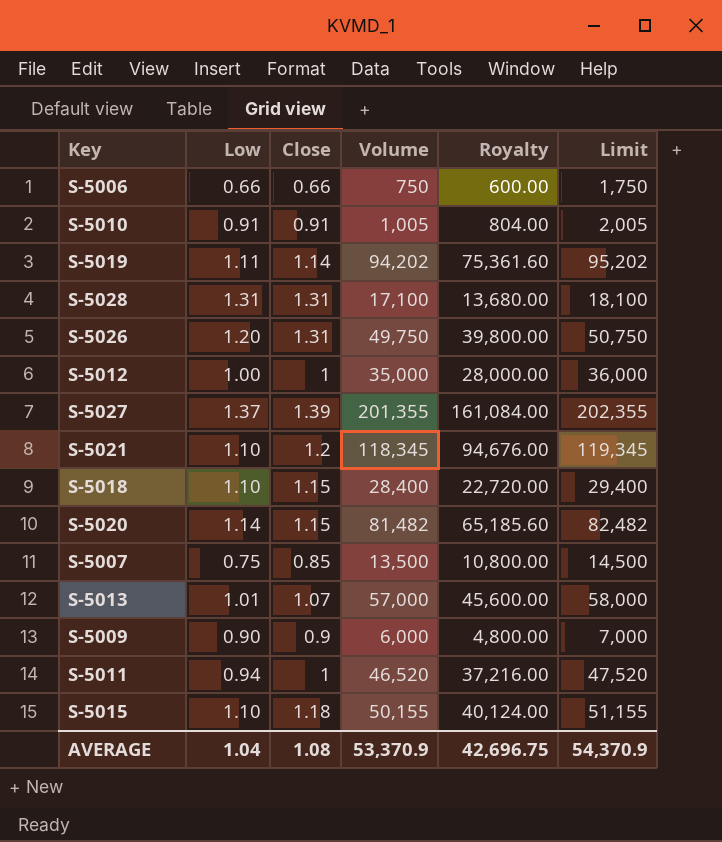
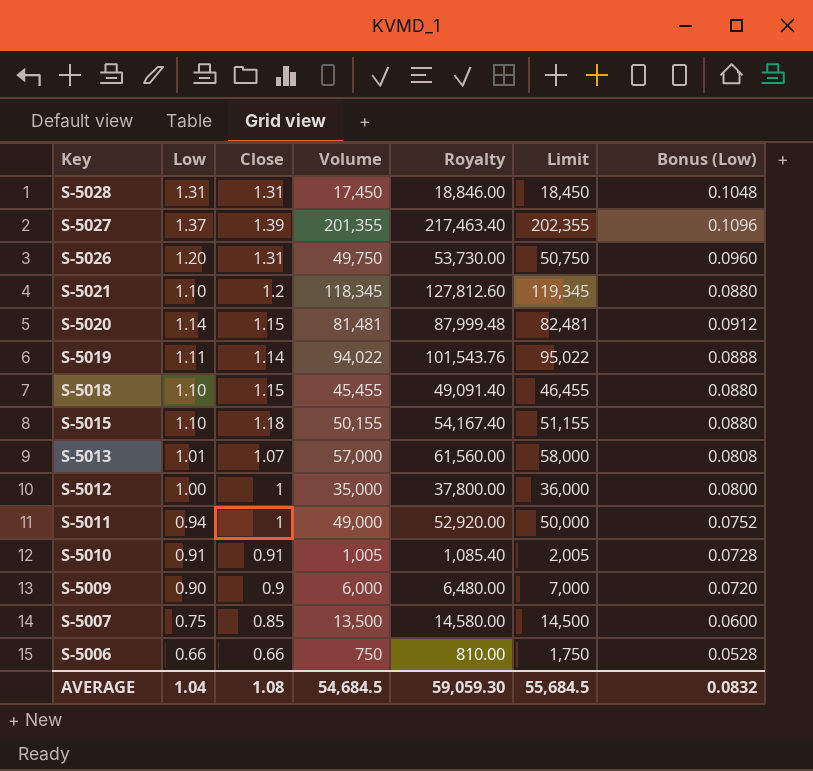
row order: none -> Key descending
column Royalty | formula: [Volume] * 0.8 -> [Volume] * 1.08
column Bonus (Low) | formula: none -> [Low] * 0.08
S-5028 | Volume: 17,100 -> 17,450
S-5028 | Limit: 18,100 -> 18,450
S-5020 | Volume: 81,482 -> 81,481
S-5020 | Limit: 82,482 -> 82,481
S-5019 | Volume: 94,202 -> 94,022
S-5019 | Limit: 95,202 -> 95,022
S-5018 | Volume: 28,400 -> 45,455
S-5018 | Limit: 29,400 -> 46,455
S-5011 | Volume: 46,520 -> 49,000
S-5011 | Limit: 47,520 -> 50,000
AVERAGE | Volume: 53,370.9 -> 54,684.5
AVERAGE | Royalty: 42,696.75 -> 59,059.30
AVERAGE | Limit: 54,370.9 -> 55,684.5

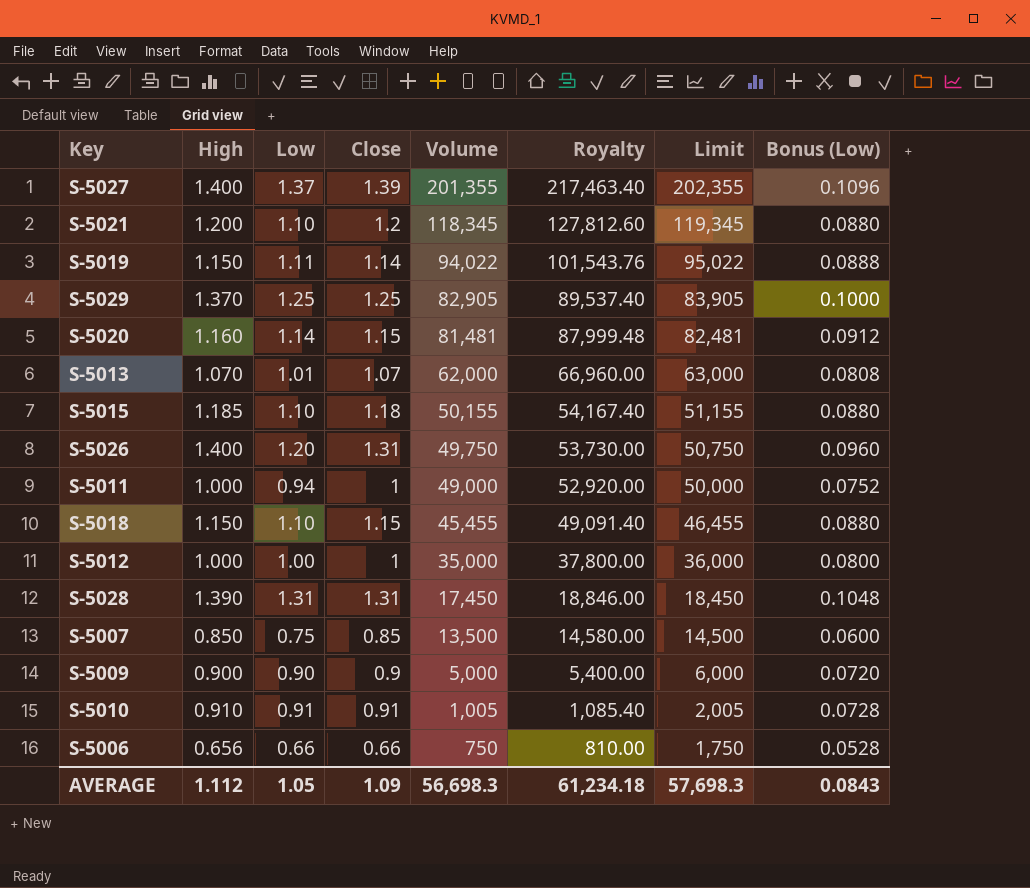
row order: Key descending -> Volume descending
column High | position: none -> 2
row S-5029: none -> 1.370 | 1.25 | 1.25 | 82,905 | 89,537.40 | 83,905 | 0.1000
S-5013 | Volume: 57,000 -> 62,000
S-5013 | Royalty: 61,560.00 -> 66,960.00
S-5013 | Limit: 58,000 -> 63,000
S-5009 | Volume: 6,000 -> 5,000
S-5009 | Royalty: 6,480.00 -> 5,400.00
S-5009 | Limit: 7,000 -> 6,000
AVERAGE | Low: 1.04 -> 1.05
AVERAGE | Close: 1.08 -> 1.09
AVERAGE | Volume: 54,684.5 -> 56,698.3
AVERAGE | Royalty: 59,059.30 -> 61,234.18
AVERAGE | Limit: 55,684.5 -> 57,698.3
AVERAGE | Bonus (Low): 0.0832 -> 0.0843

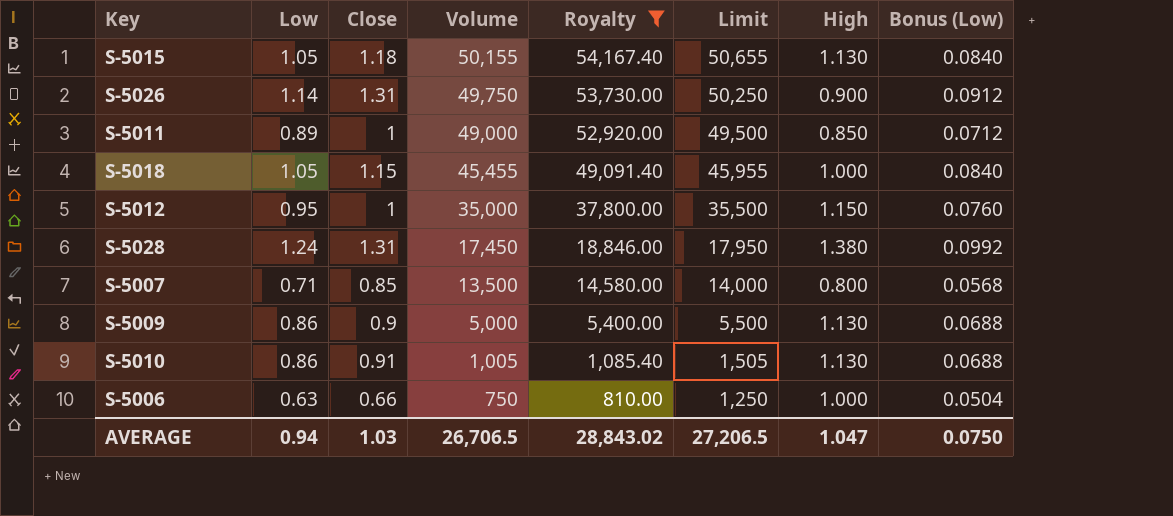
filter: none -> Royalty <= 54,167.40
column Limit | formula: [Volume] + 1000 -> [Volume] + 500
column High | position: 2 -> 7
S-5015 | Low: 1.10 -> 1.05
S-5015 | High: 1.185 -> 1.130
S-5015 | Bonus (Low): 0.0880 -> 0.0840
S-5026 | Low: 1.20 -> 1.14
S-5026 | High: 1.400 -> 0.900
S-5026 | Bonus (Low): 0.0960 -> 0.0912
S-5011 | Low: 0.94 -> 0.89
S-5011 | High: 1.000 -> 0.850
S-5011 | Bonus (Low): 0.0752 -> 0.0712
S-5018 | Low: 1.10 -> 1.05
S-5018 | High: 1.150 -> 1.000
S-5018 | Bonus (Low): 0.0880 -> 0.0840
S-5012 | Low: 1.00 -> 0.95
S-5012 | High: 1.000 -> 1.150
S-5012 | Bonus (Low): 0.0800 -> 0.0760
S-5028 | Low: 1.31 -> 1.24
S-5028 | High: 1.390 -> 1.380
S-5028 | Bonus (Low): 0.1048 -> 0.0992
S-5007 | Low: 0.75 -> 0.71
S-5007 | High: 0.850 -> 0.800
S-5007 | Bonus (Low): 0.0600 -> 0.0568
S-5009 | Low: 0.90 -> 0.86
S-5009 | High: 0.900 -> 1.130
S-5009 | Bonus (Low): 0.0720 -> 0.0688
S-5010 | Low: 0.91 -> 0.86
S-5010 | High: 0.910 -> 1.130
S-5010 | Bonus (Low): 0.0728 -> 0.0688
S-5006 | Low: 0.66 -> 0.63
S-5006 | High: 0.656 -> 1.000
S-5006 | Bonus (Low): 0.0528 -> 0.0504
AVERAGE | Low: 1.05 -> 0.94
AVERAGE | Close: 1.09 -> 1.03
AVERAGE | Volume: 56,698.3 -> 26,706.5
AVERAGE | Royalty: 61,234.18 -> 28,843.02
AVERAGE | Limit: 57,698.3 -> 27,206.5
AVERAGE | High: 1.112 -> 1.047
AVERAGE | Bonus (Low): 0.0843 -> 0.0750

